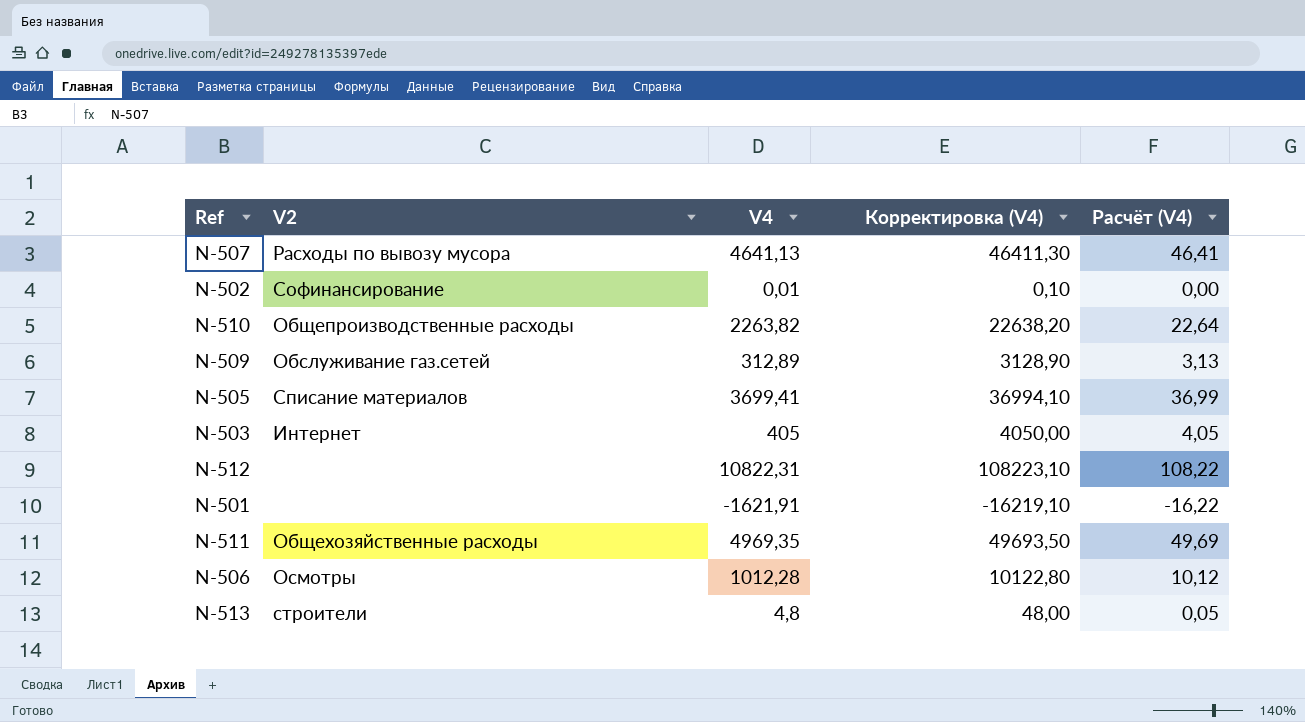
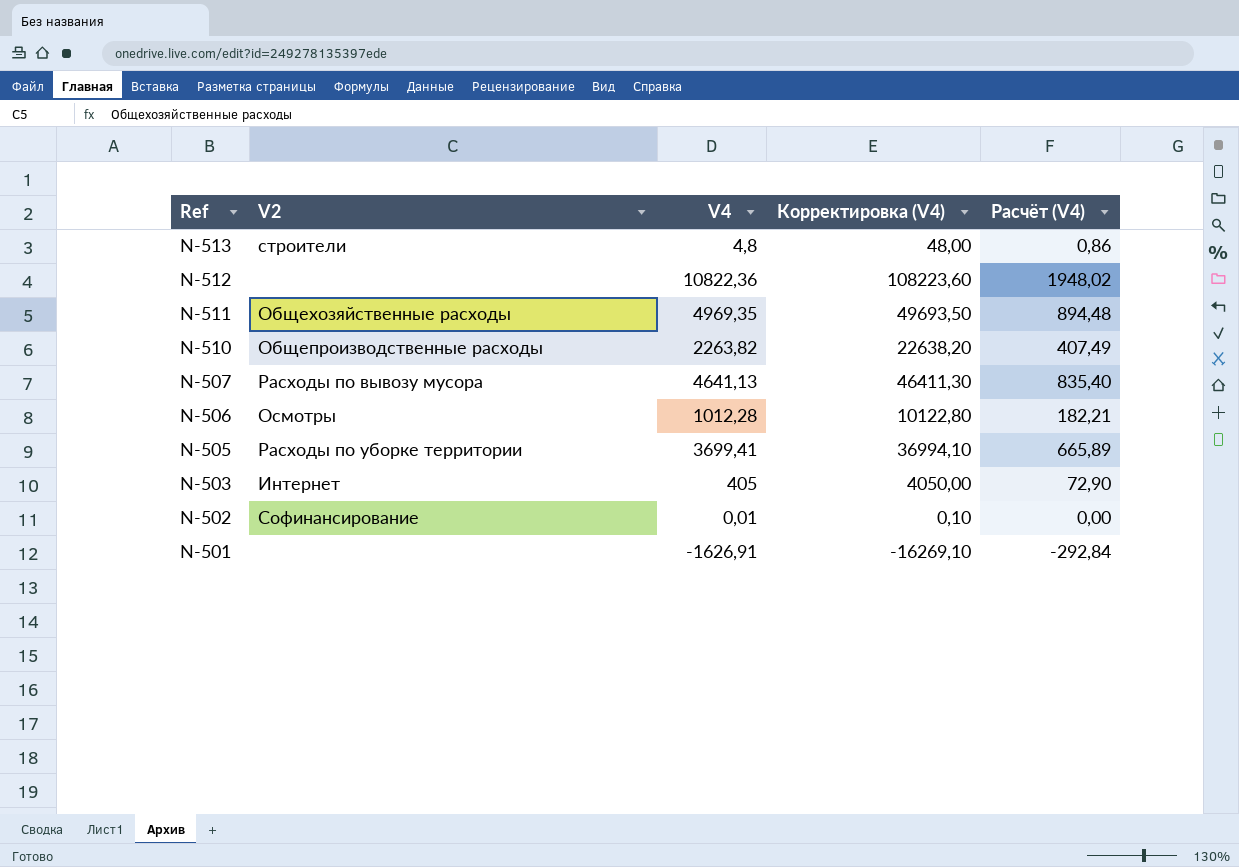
row order: none -> Ref descending
column Расчёт (V4) | formula: [V4] * 0,01 -> [V4] * 0,18
row N-509: Обслуживание газ.сетей | 312,89 | 3128,90 | 3,13 -> none
N-512 | V4: 10822,31 -> 10822,36
N-512 | Корректировка (V4): 108223,10 -> 108223,60
N-505 | V2: Списание материалов -> Расходы по уборке территории
N-501 | V4: -1621,91 -> -1626,91
N-501 | Корректировка (V4): -16219,10 -> -16269,10

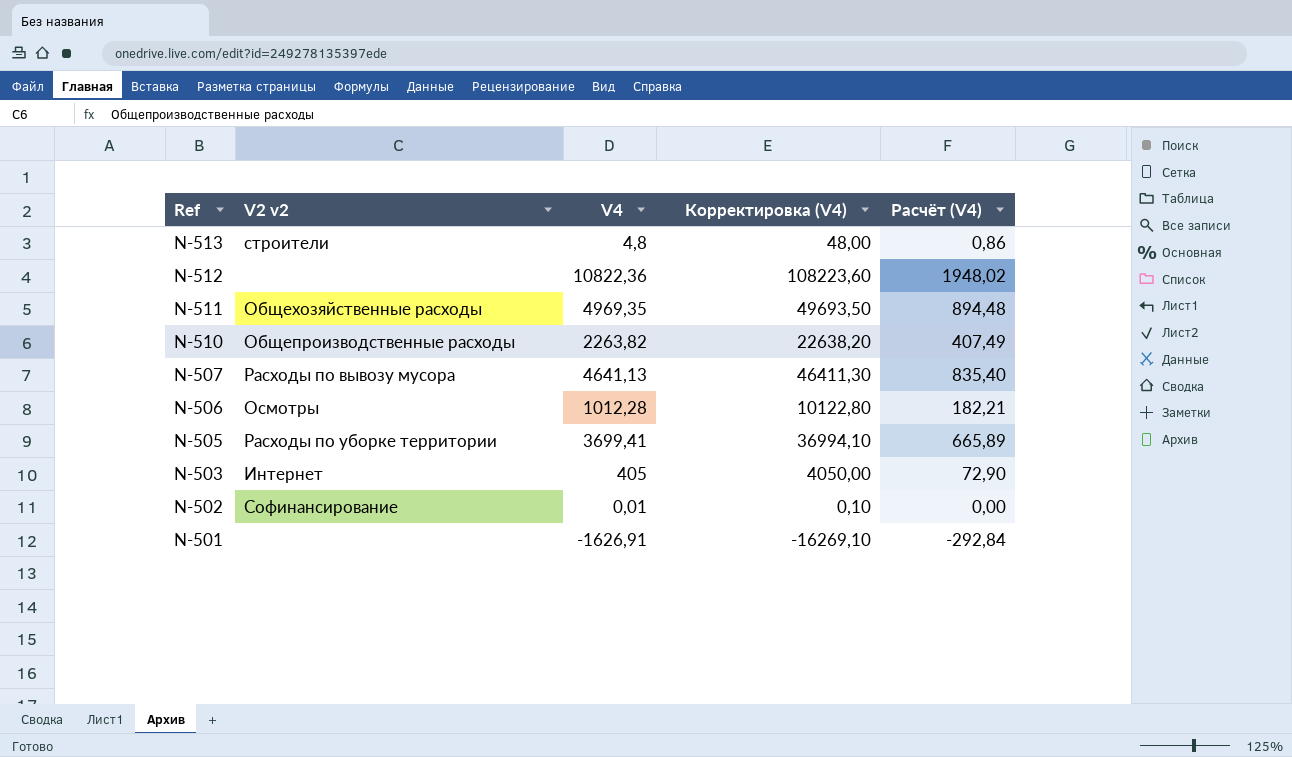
column name: V2 -> V2 v2

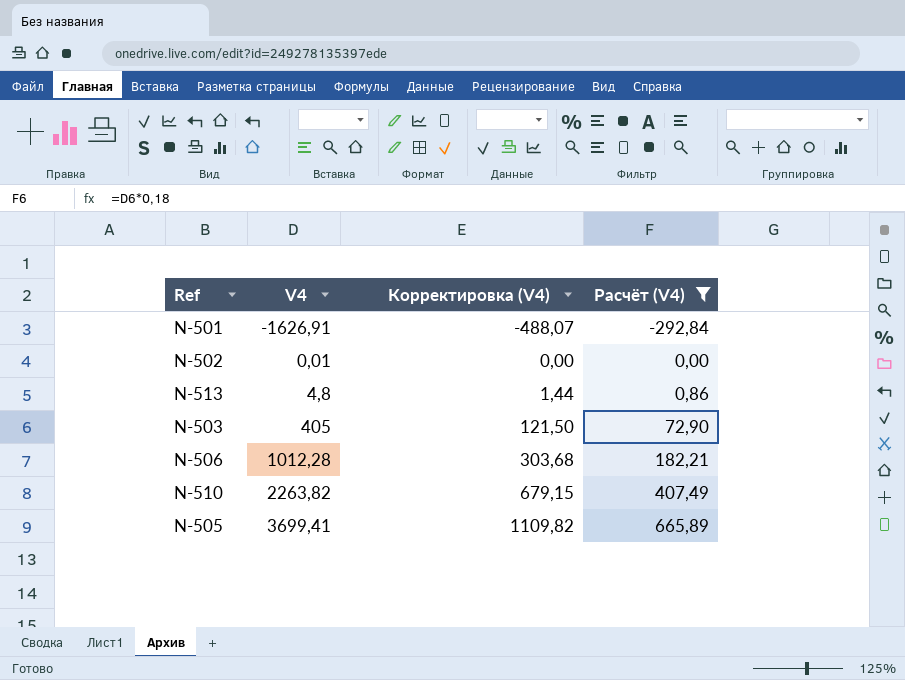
filter: none -> Расчёт (V4) <= 665,89
row order: Ref descending -> V4 ascending
column V2 v2 | position: 2 -> none
column Корректировка (V4) | formula: [V4] * 10 -> [V4] * 0,3

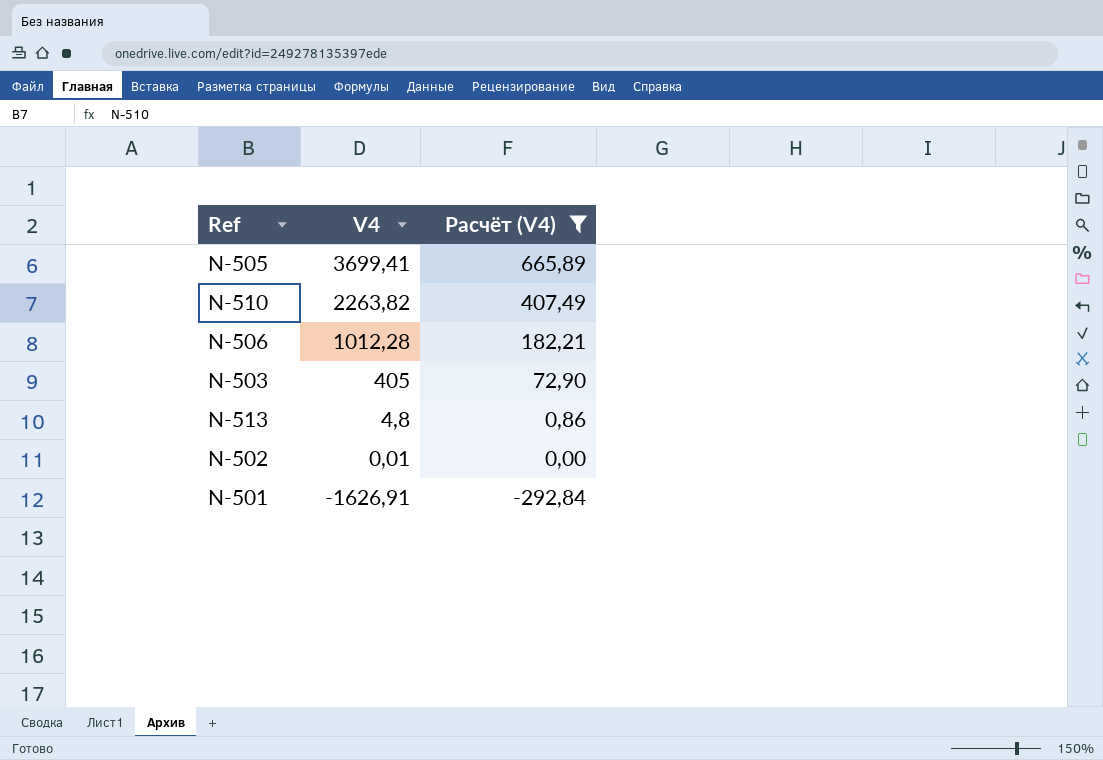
row order: V4 ascending -> V4 descending
column Корректировка (V4) | formula: [V4] * 0,3 -> none

